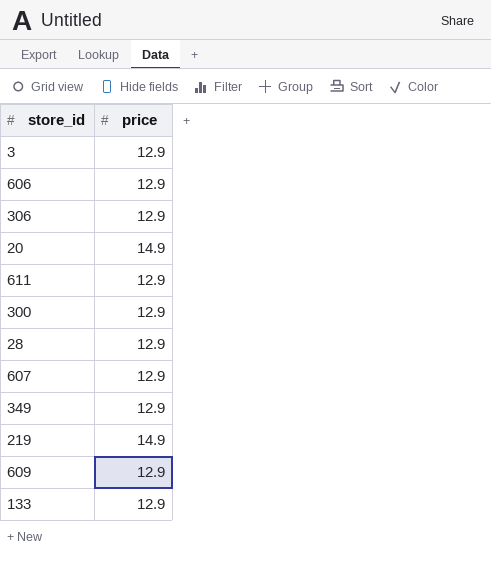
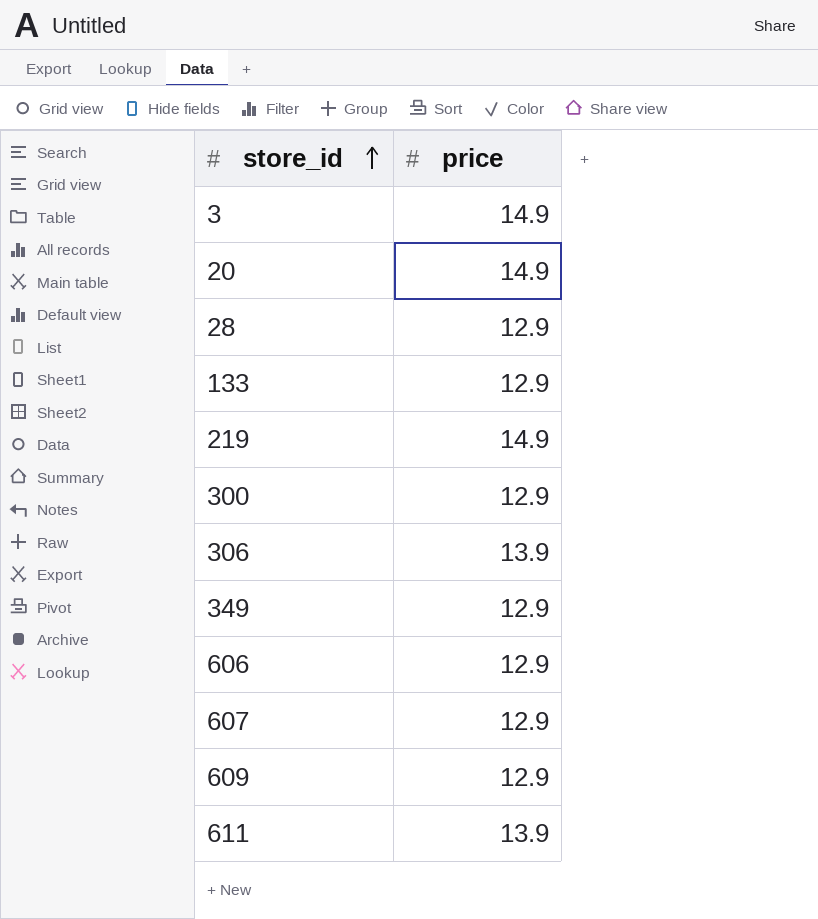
row order: none -> store_id ascending
3 | price: 12.9 -> 14.9
306 | price: 12.9 -> 13.9
611 | price: 12.9 -> 13.9

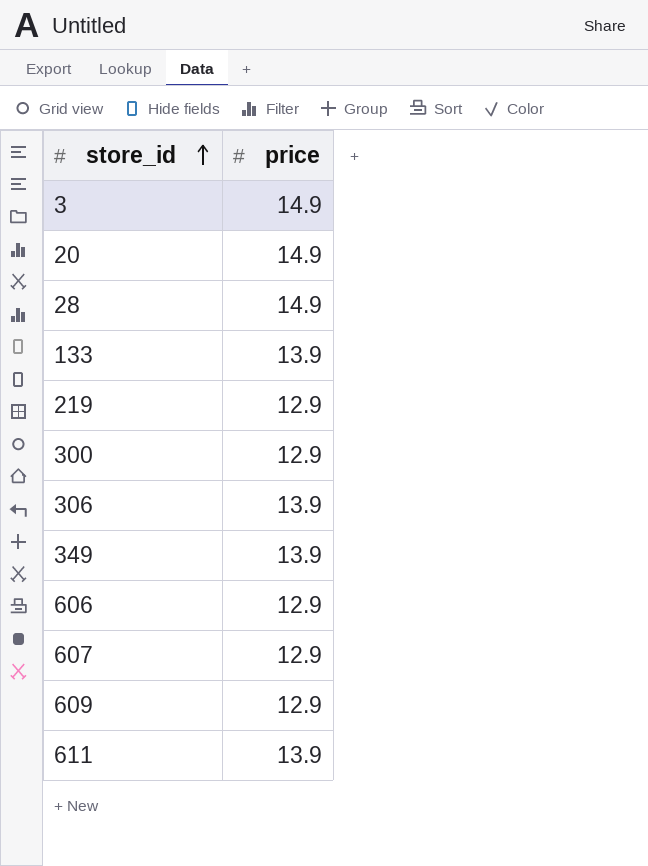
28 | price: 12.9 -> 14.9
133 | price: 12.9 -> 13.9
219 | price: 14.9 -> 12.9
349 | price: 12.9 -> 13.9

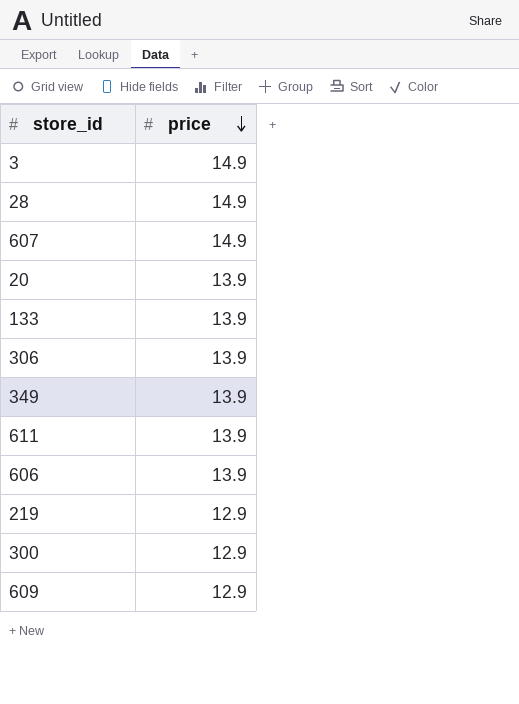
row order: store_id ascending -> price descending
607 | price: 12.9 -> 14.9
20 | price: 14.9 -> 13.9
606 | price: 12.9 -> 13.9

